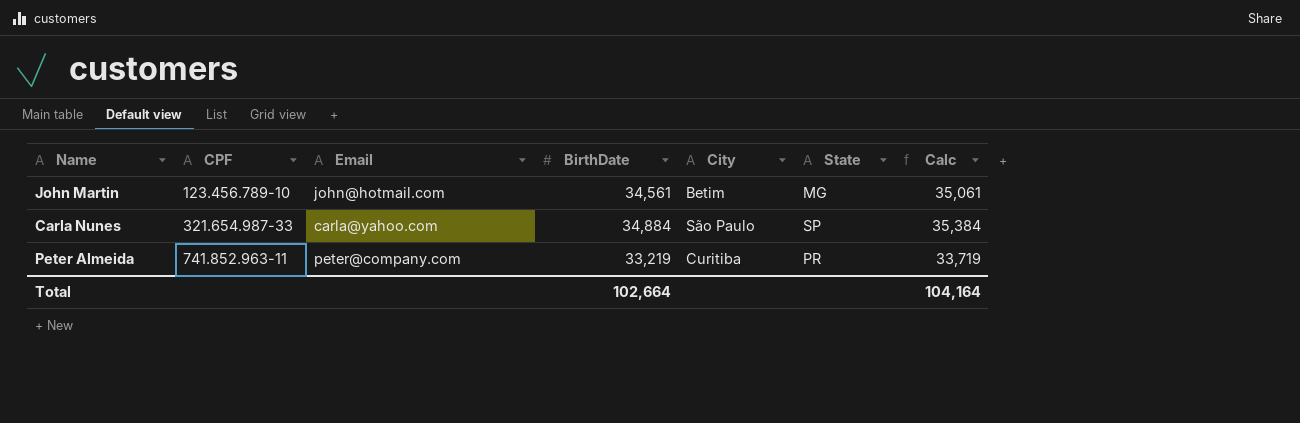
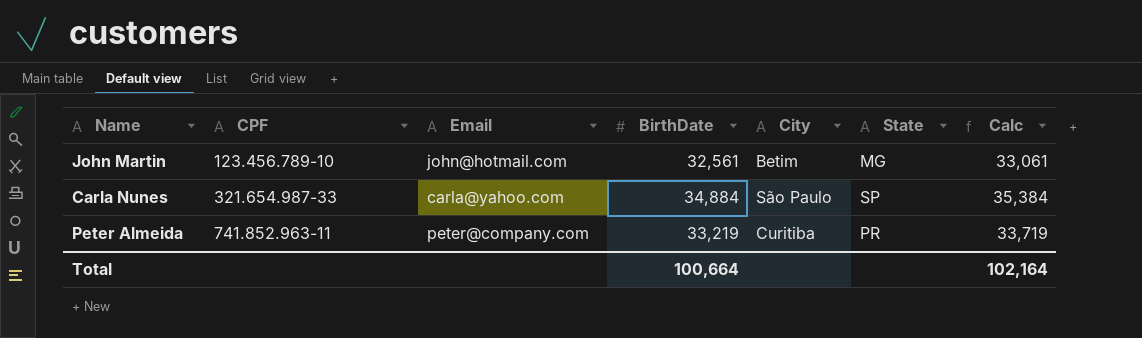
John Martin | BirthDate: 34,561 -> 32,561
John Martin | Calc: 35,061 -> 33,061
Total | BirthDate: 102,664 -> 100,664
Total | Calc: 104,164 -> 102,164

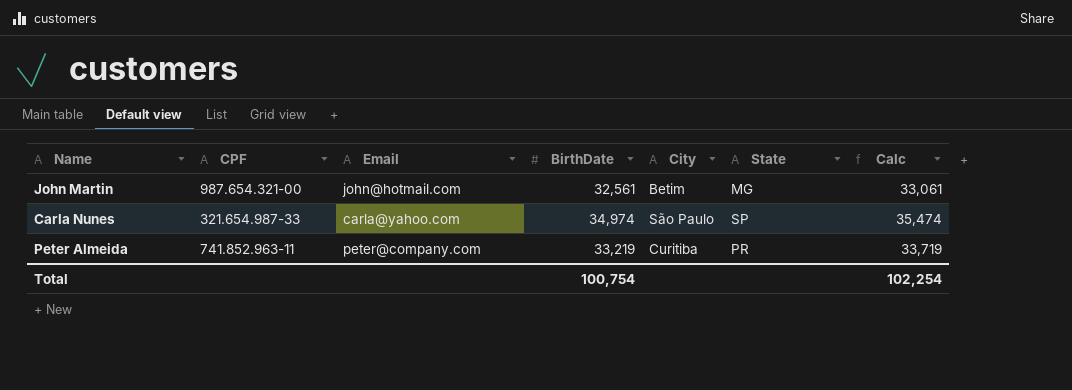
John Martin | CPF: 123.456.789-10 -> 987.654.321-00
Carla Nunes | BirthDate: 34,884 -> 34,974
Carla Nunes | Calc: 35,384 -> 35,474
Total | BirthDate: 100,664 -> 100,754
Total | Calc: 102,164 -> 102,254

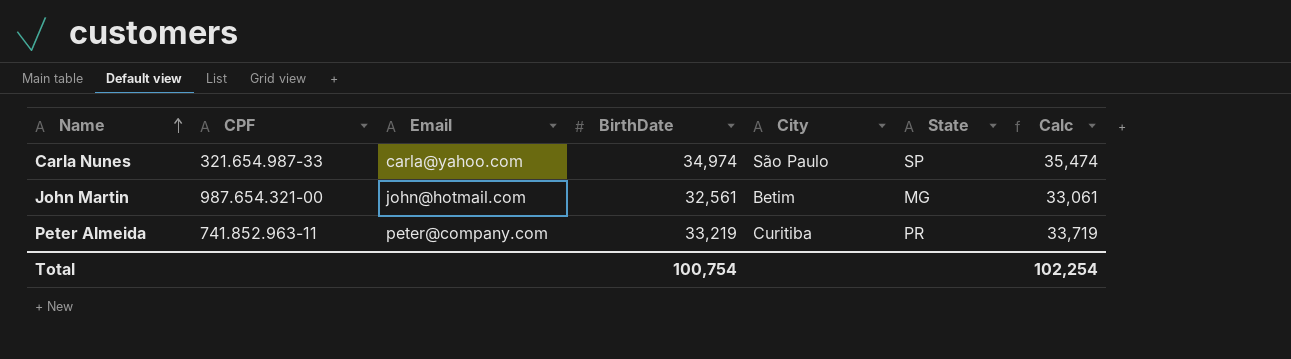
row order: none -> Name ascending

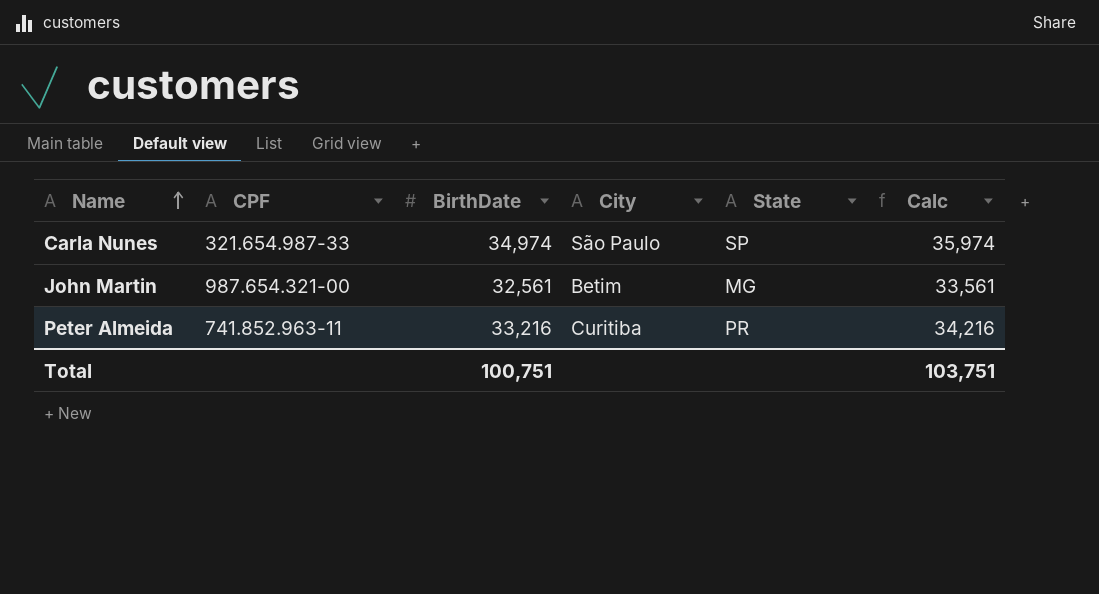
column Email | position: 3 -> none
column Calc | formula: [BirthDate] + 500 -> [BirthDate] + 1000
Peter Almeida | BirthDate: 33,219 -> 33,216
Total | BirthDate: 100,754 -> 100,751
Total | Calc: 102,254 -> 103,751

